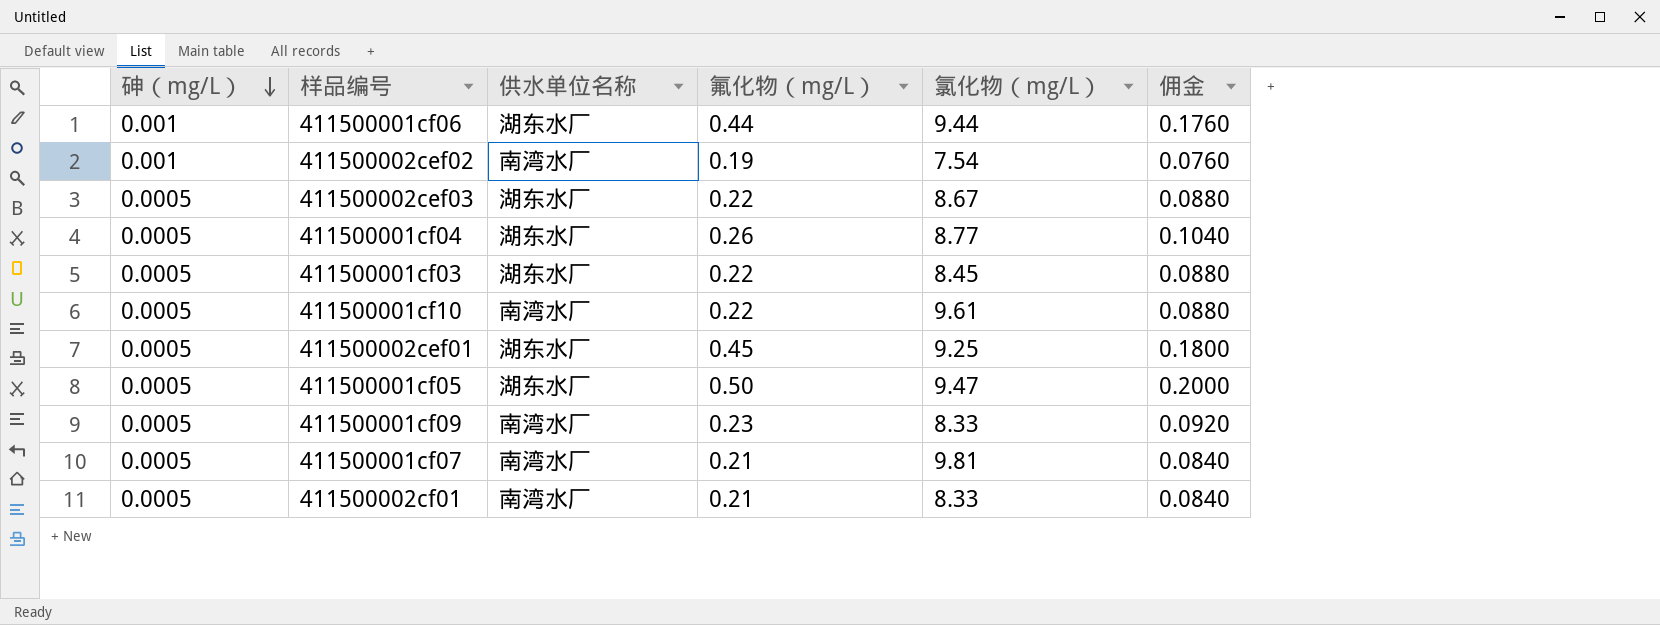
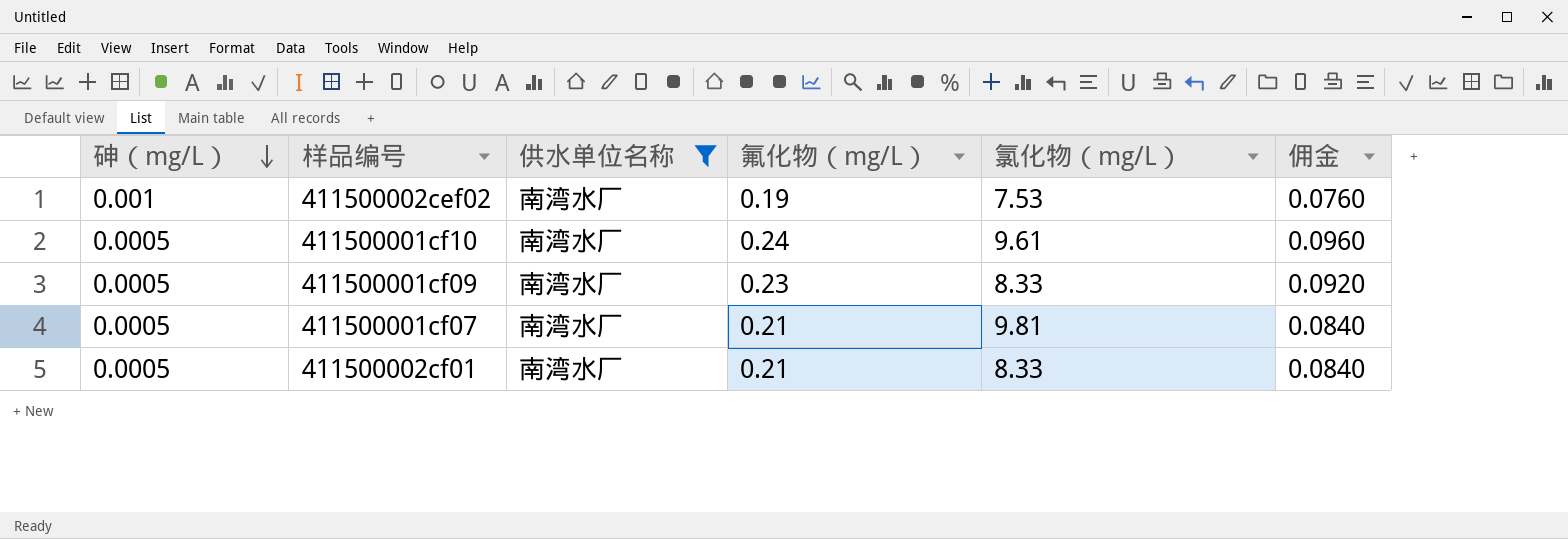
filter: none -> 供水单位名称 = 南湾水厂
411500002cef02 | 氯化物（mg/L）: 7.54 -> 7.53
411500001cf10 | 氟化物（mg/L）: 0.22 -> 0.24
411500001cf10 | 佣金: 0.0880 -> 0.0960

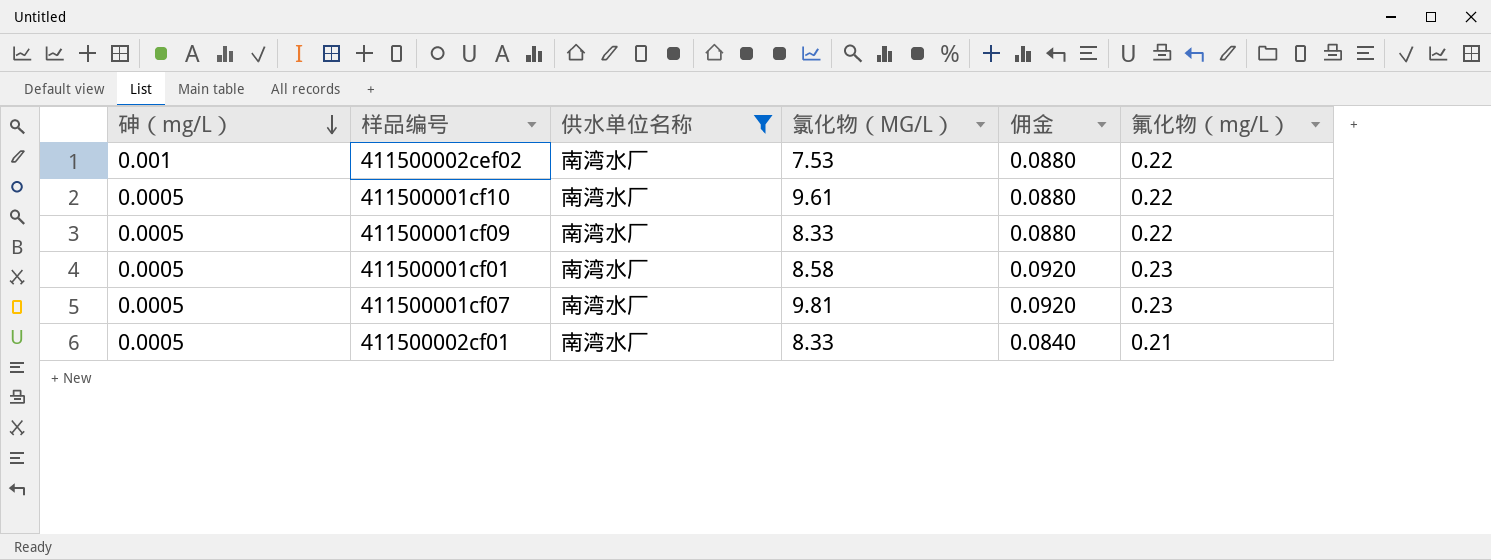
column name: 氯化物（mg/L） -> 氯化物（MG/L）
column 氟化物（mg/L） | position: 4 -> 6
411500002cef02 | 佣金: 0.0760 -> 0.0880
411500002cef02 | 氟化物（mg/L）: 0.19 -> 0.22
411500001cf10 | 佣金: 0.0960 -> 0.0880
411500001cf10 | 氟化物（mg/L）: 0.24 -> 0.22
411500001cf09 | 佣金: 0.0920 -> 0.0880
411500001cf09 | 氟化物（mg/L）: 0.23 -> 0.22
row 411500001cf01: none -> 0.0005 | 南湾水厂 | 8.58 | 0.0920 | 0.23
411500001cf07 | 佣金: 0.0840 -> 0.0920
411500001cf07 | 氟化物（mg/L）: 0.21 -> 0.23

